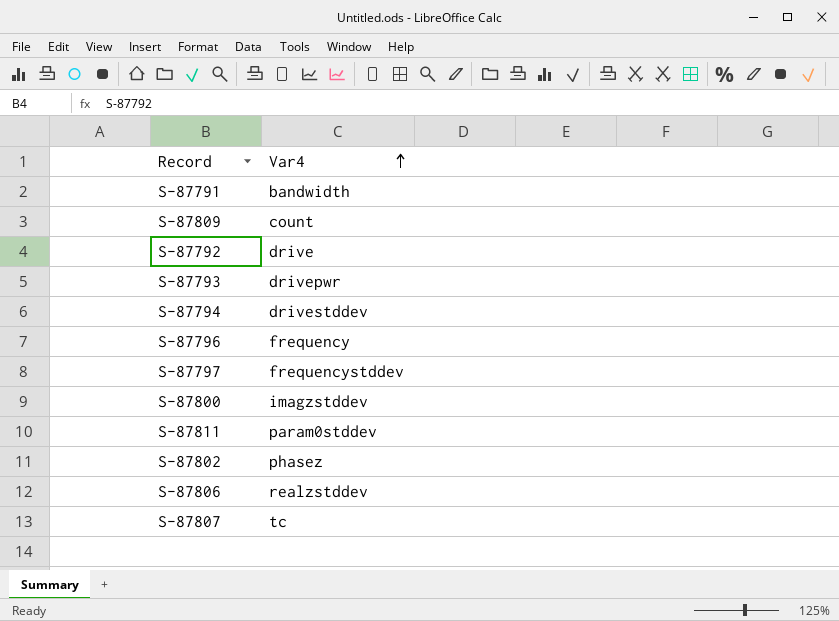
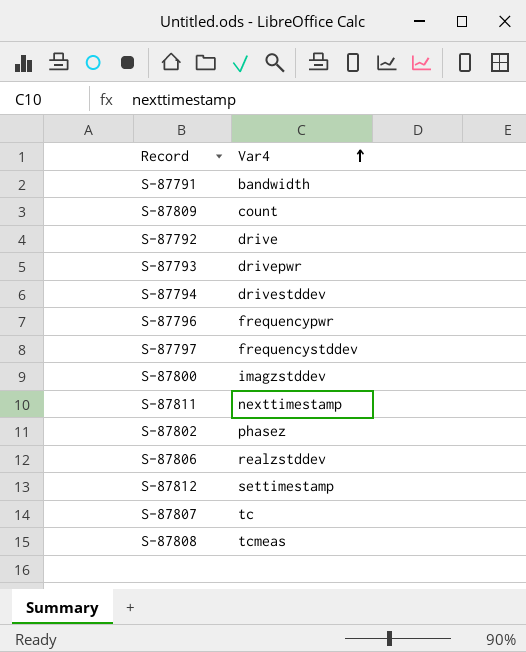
S-87796 | Var4: frequency -> frequencypwr
S-87811 | Var4: param0stddev -> nexttimestamp
row S-87812: none -> settimestamp
row S-87808: none -> tcmeas

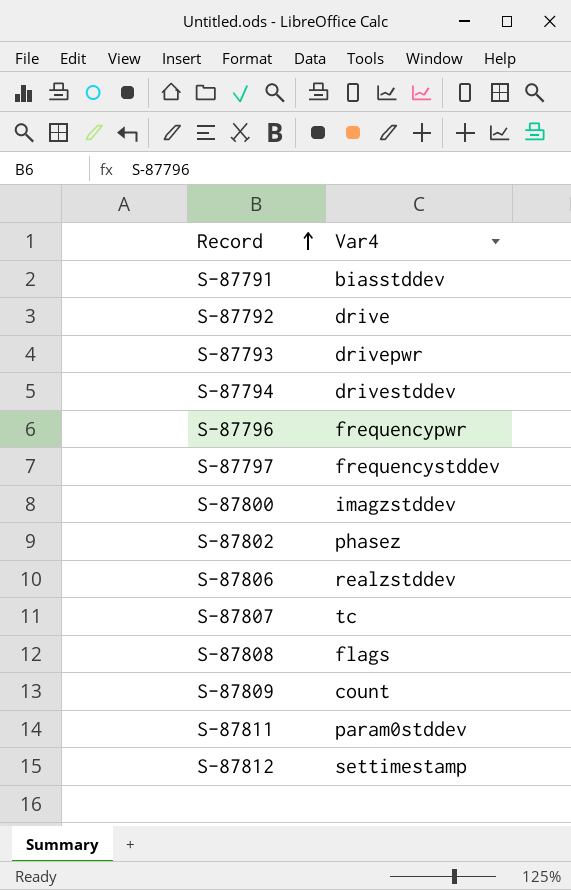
row order: Var4 ascending -> Record ascending
S-87791 | Var4: bandwidth -> biasstddev
S-87808 | Var4: tcmeas -> flags
S-87811 | Var4: nexttimestamp -> param0stddev

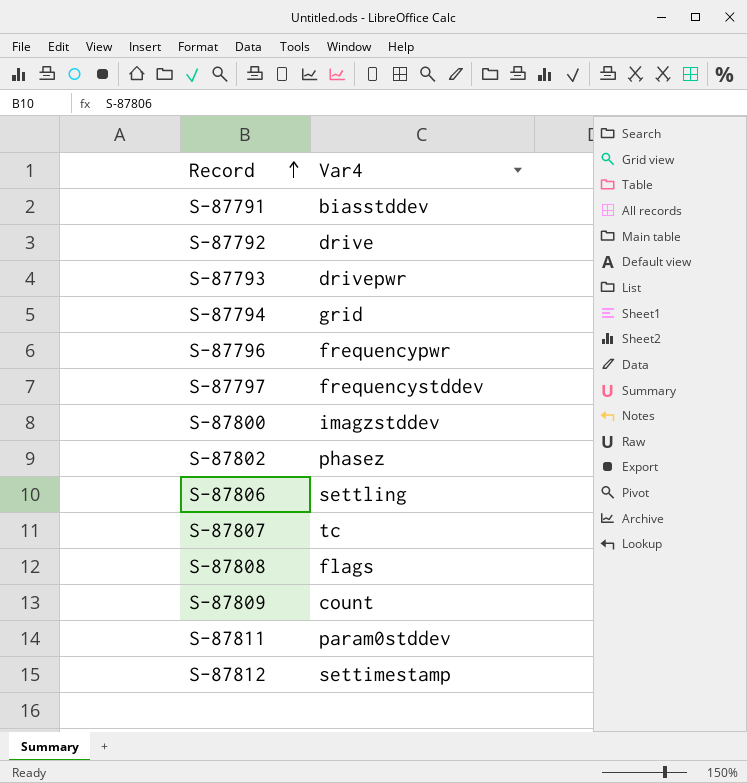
S-87794 | Var4: drivestddev -> grid
S-87806 | Var4: realzstddev -> settling

